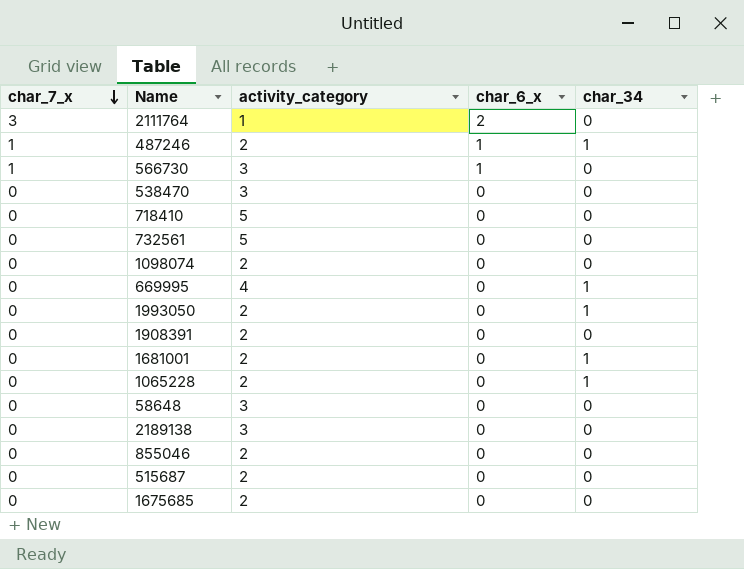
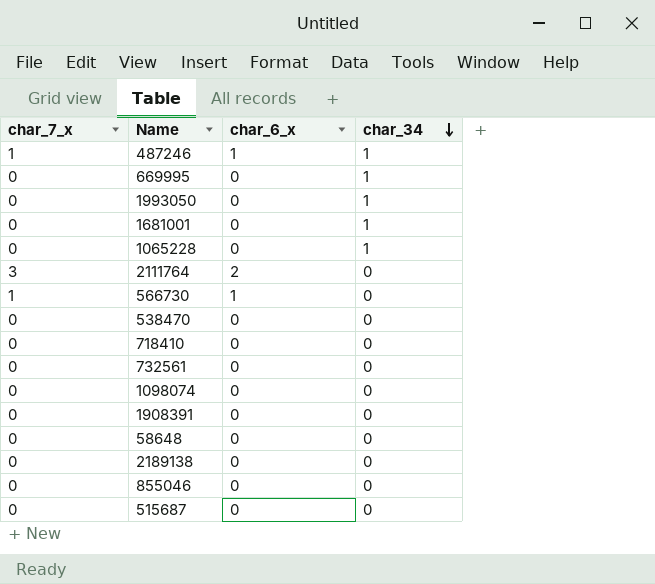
row order: char_7_x descending -> char_34 descending
column activity_category | position: 3 -> none
row 1675685: 0 | 2 | 0 | 0 -> none

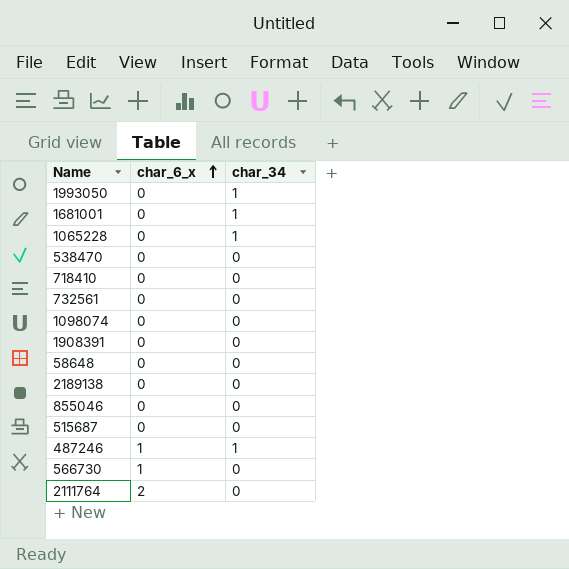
row order: char_34 descending -> char_6_x ascending
column char_7_x | position: 1 -> none
row 669995: 0 | 0 | 1 -> none

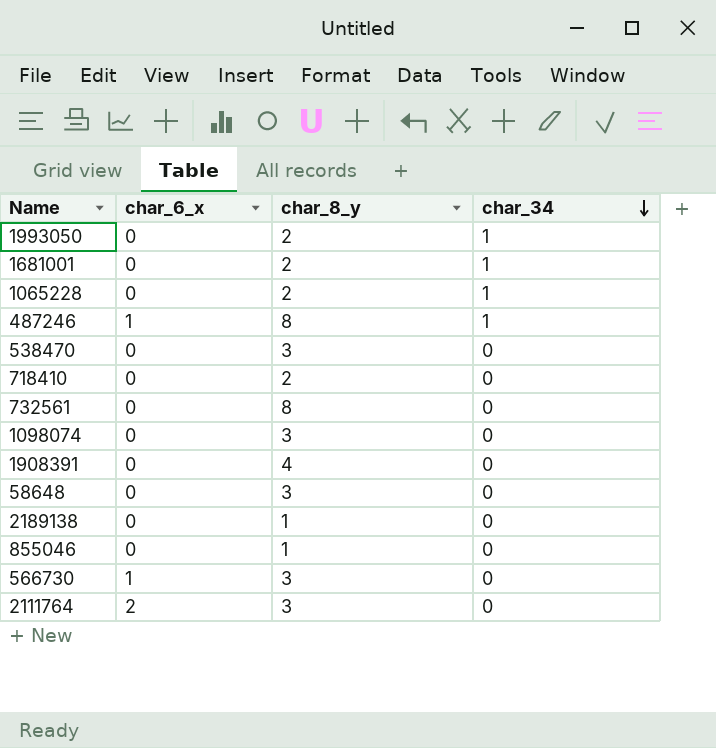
row order: char_6_x ascending -> char_34 descending
column char_8_y | position: none -> 3
row 515687: 0 | 0 -> none

